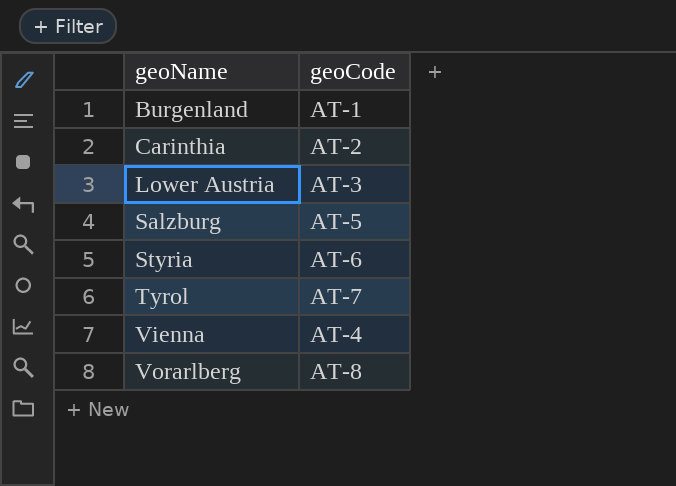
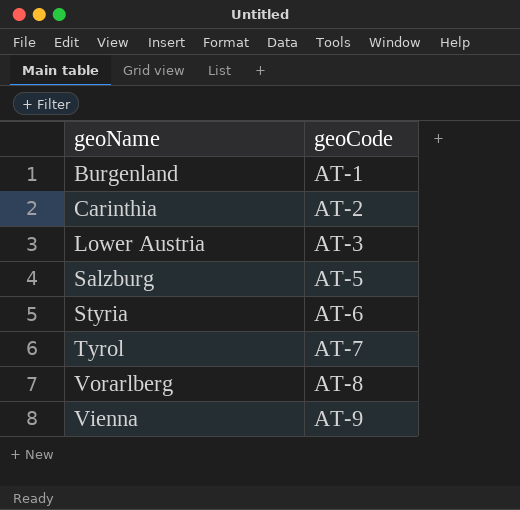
row order: geoName ascending -> geoCode ascending
Vienna | geoCode: AT-4 -> AT-9

